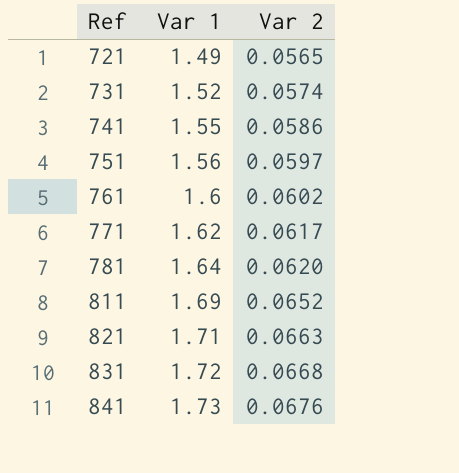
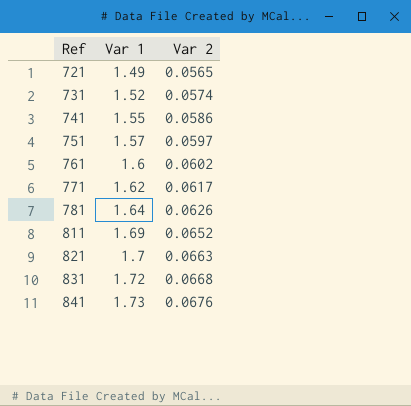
751 | Var 1: 1.56 -> 1.57
781 | Var 2: 0.0620 -> 0.0626
821 | Var 1: 1.71 -> 1.7

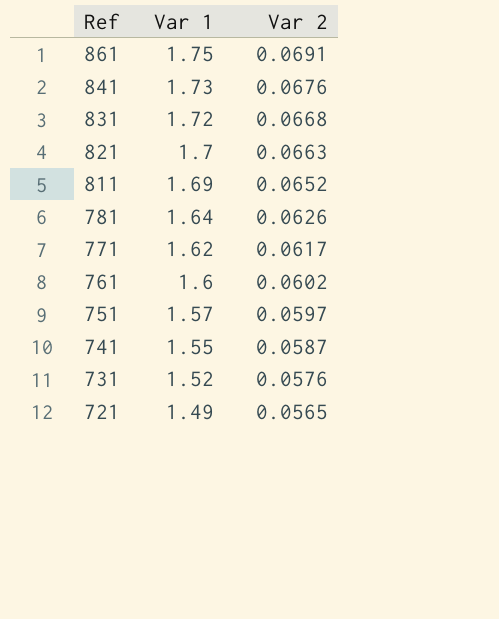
row order: Ref ascending -> Ref descending
row 861: none -> 1.75 | 0.0691
741 | Var 2: 0.0586 -> 0.0587
731 | Var 2: 0.0574 -> 0.0576

